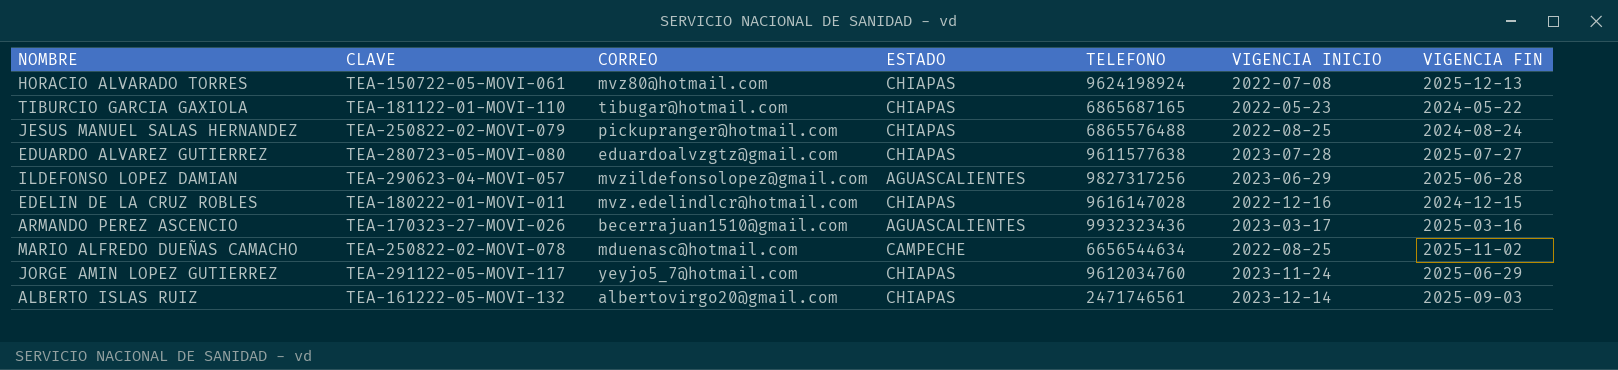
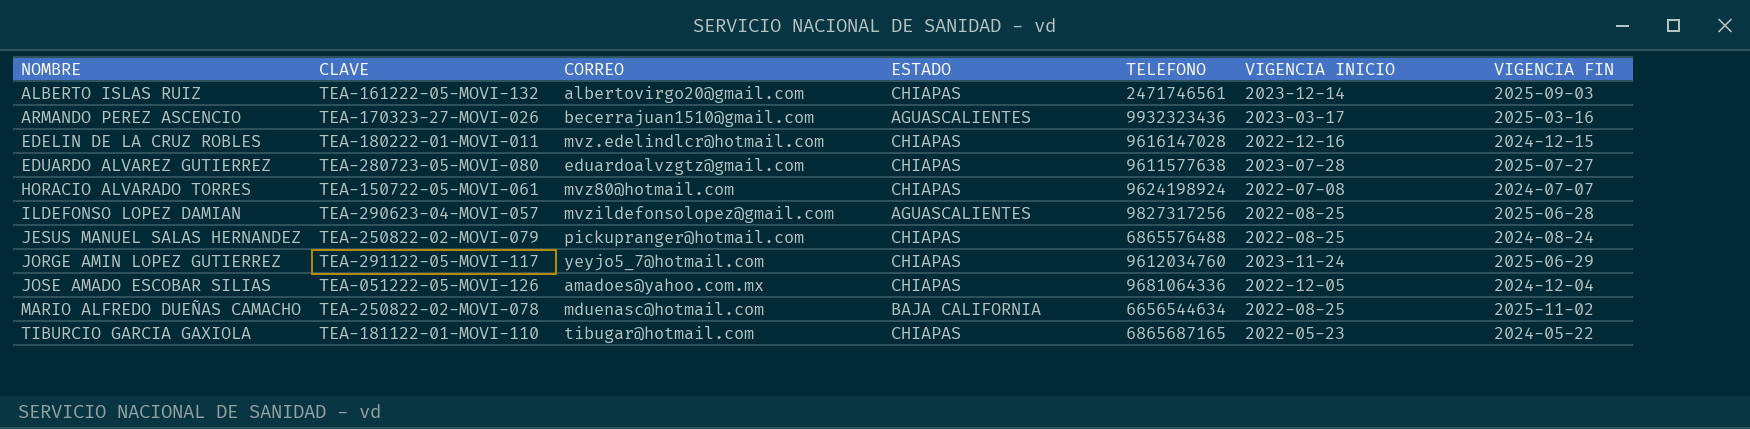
row order: none -> NOMBRE ascending
HORACIO ALVARADO TORRES | VIGENCIA FIN: 2025-12-13 -> 2024-07-07
ILDEFONSO LOPEZ DAMIAN | VIGENCIA INICIO: 2023-06-29 -> 2022-08-25
row JOSE AMADO ESCOBAR SILIAS: none -> TEA-051222-05-MOVI-126 | amadoes@yahoo.com.mx | CHIAPAS | 9681064336 | 2022-12-05 | 2024-12-04
MARIO ALFREDO DUEÑAS CAMACHO | ESTADO: CAMPECHE -> BAJA CALIFORNIA

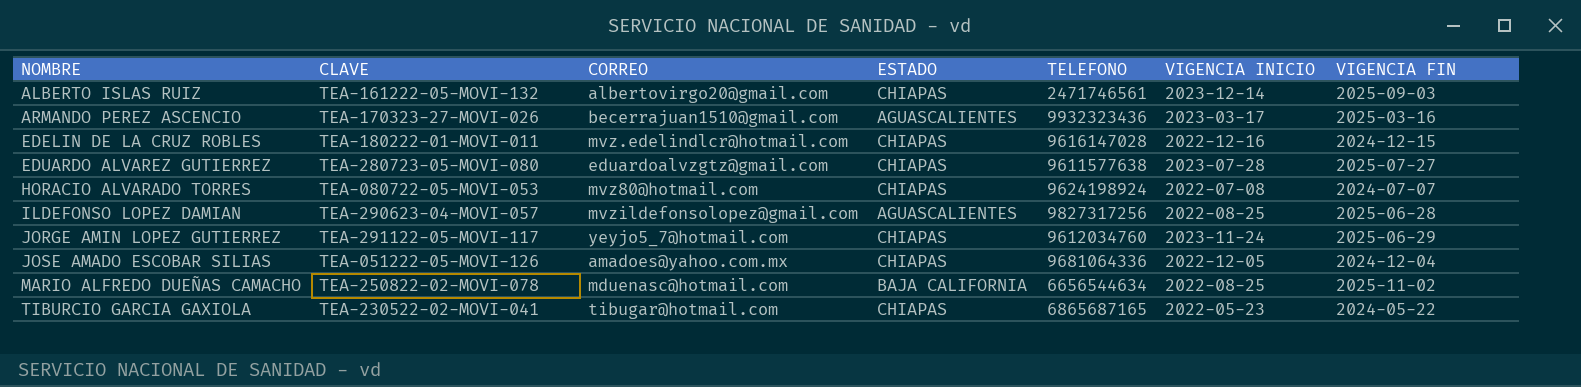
row JESUS MANUEL SALAS HERNANDEZ: TEA-250822-02-MOVI-079 | pickupranger@hotmail.com | CHIAPAS | 6865576488 | 2022-08-25 | 2024-08-24 -> none
HORACIO ALVARADO TORRES | CLAVE: TEA-150722-05-MOVI-061 -> TEA-080722-05-MOVI-053
TIBURCIO GARCIA GAXIOLA | CLAVE: TEA-181122-01-MOVI-110 -> TEA-230522-02-MOVI-041

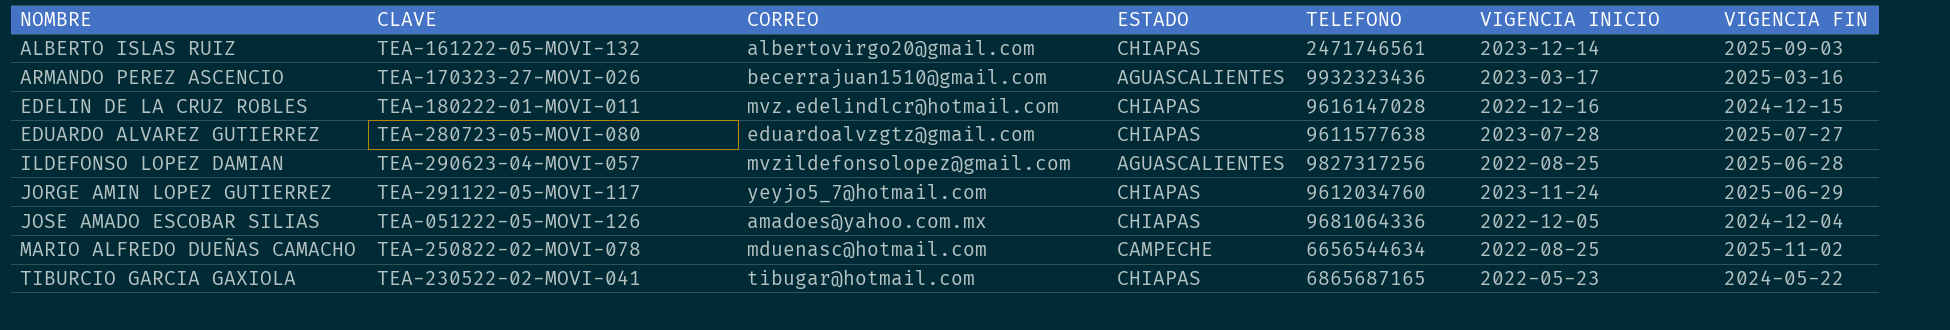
row HORACIO ALVARADO TORRES: TEA-080722-05-MOVI-053 | mvz80@hotmail.com | CHIAPAS | 9624198924 | 2022-07-08 | 2024-07-07 -> none
MARIO ALFREDO DUEÑAS CAMACHO | ESTADO: BAJA CALIFORNIA -> CAMPECHE

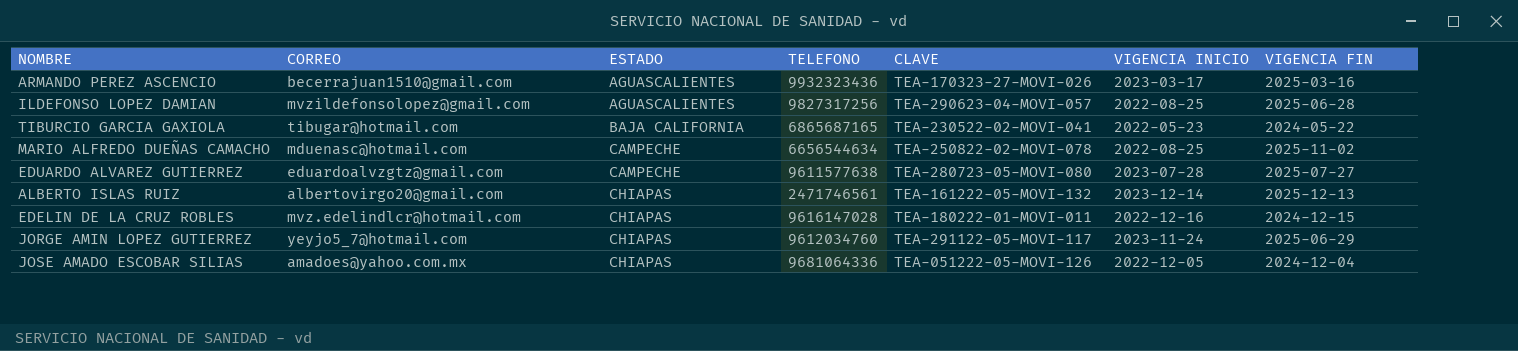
row order: NOMBRE ascending -> ESTADO ascending
column CLAVE | position: 2 -> 5
TIBURCIO GARCIA GAXIOLA | ESTADO: CHIAPAS -> BAJA CALIFORNIA
EDUARDO ALVAREZ GUTIERREZ | ESTADO: CHIAPAS -> CAMPECHE
ALBERTO ISLAS RUIZ | VIGENCIA FIN: 2025-09-03 -> 2025-12-13

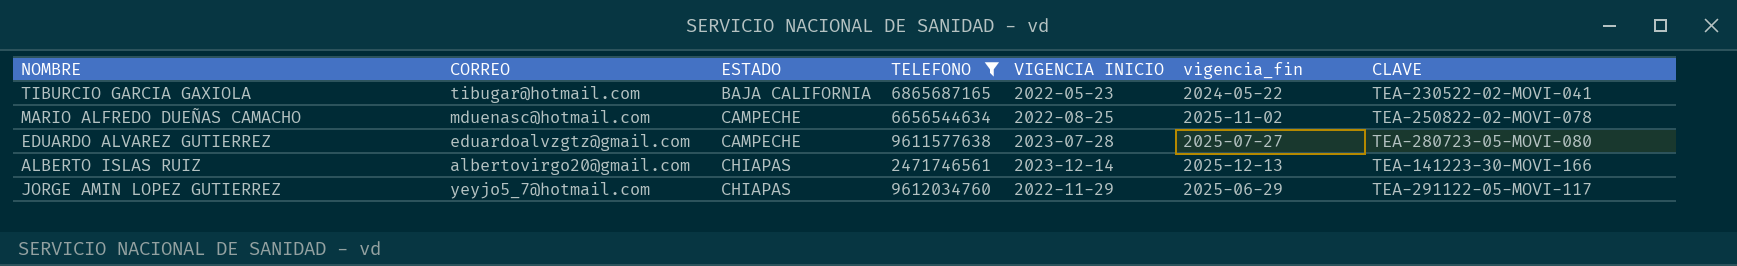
filter: none -> TELEFONO <= 9612034760
column name: VIGENCIA FIN -> vigencia_fin
column CLAVE | position: 5 -> 7
ALBERTO ISLAS RUIZ | CLAVE: TEA-161222-05-MOVI-132 -> TEA-141223-30-MOVI-166
JORGE AMIN LOPEZ GUTIERREZ | VIGENCIA INICIO: 2023-11-24 -> 2022-11-29

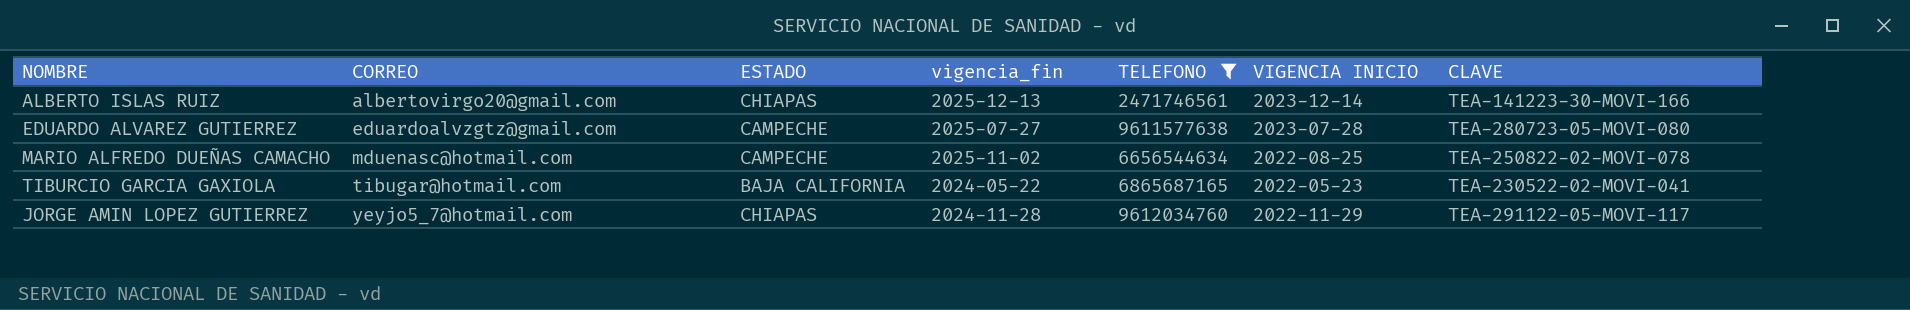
row order: ESTADO ascending -> CORREO ascending
column vigencia_fin | position: 6 -> 4
JORGE AMIN LOPEZ GUTIERREZ | vigencia_fin: 2025-06-29 -> 2024-11-28

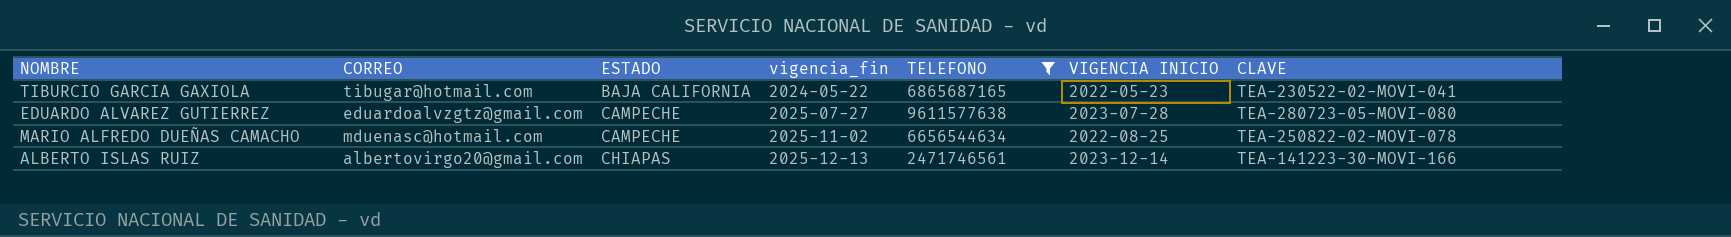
row order: CORREO ascending -> ESTADO ascending
row JORGE AMIN LOPEZ GUTIERREZ: yeyjo5_7@hotmail.com | CHIAPAS | 2024-11-28 | 9612034760 | 2022-11-29 | TEA-291122-05-MOVI-117 -> none

